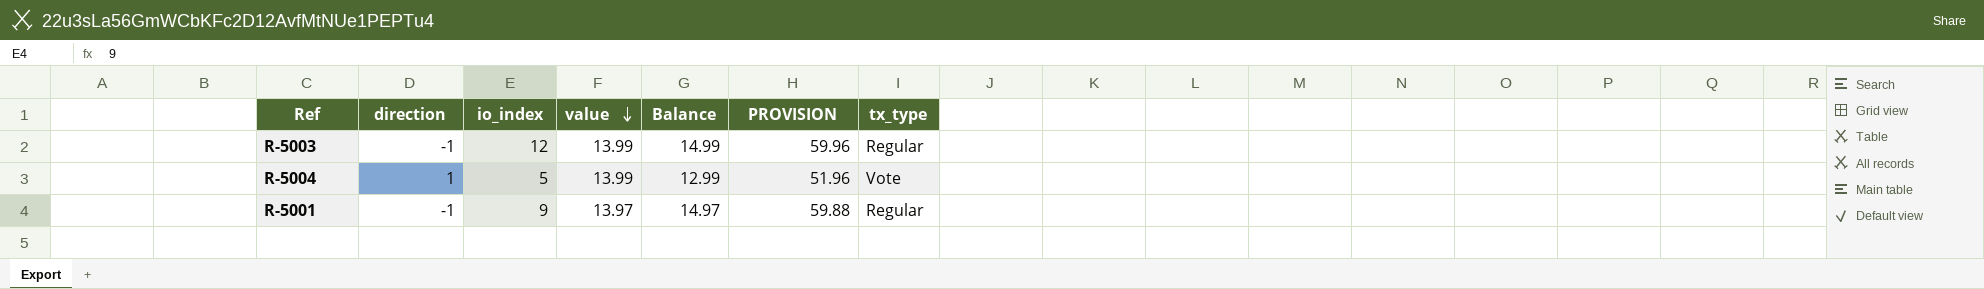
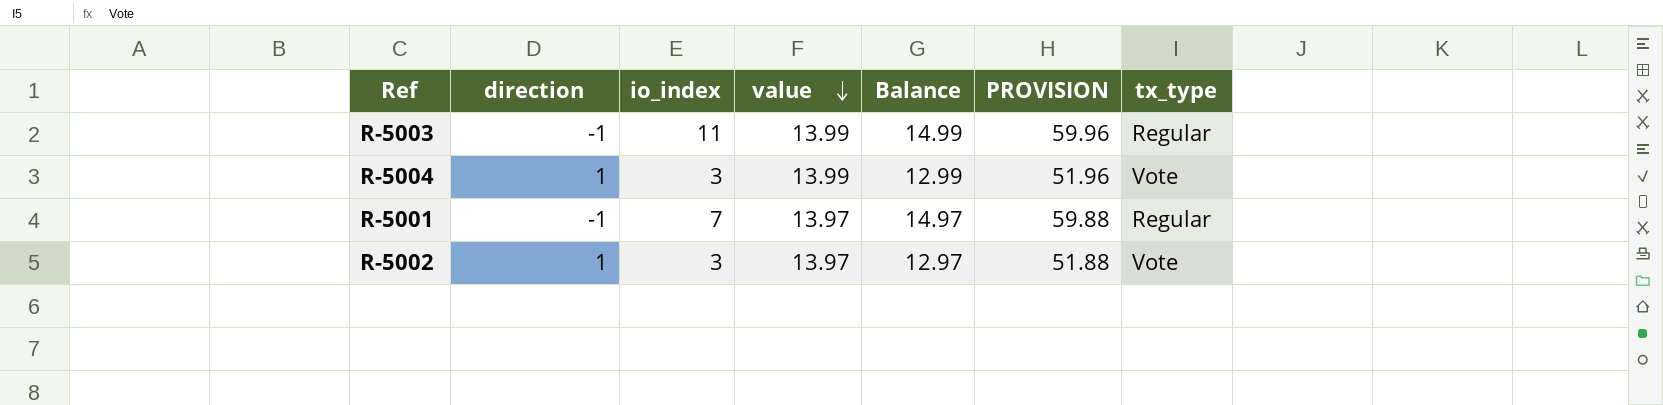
R-5003 | io_index: 12 -> 11
R-5004 | io_index: 5 -> 3
R-5001 | io_index: 9 -> 7
row R-5002: none -> 1 | 3 | 13.97 | 12.97 | 51.88 | Vote

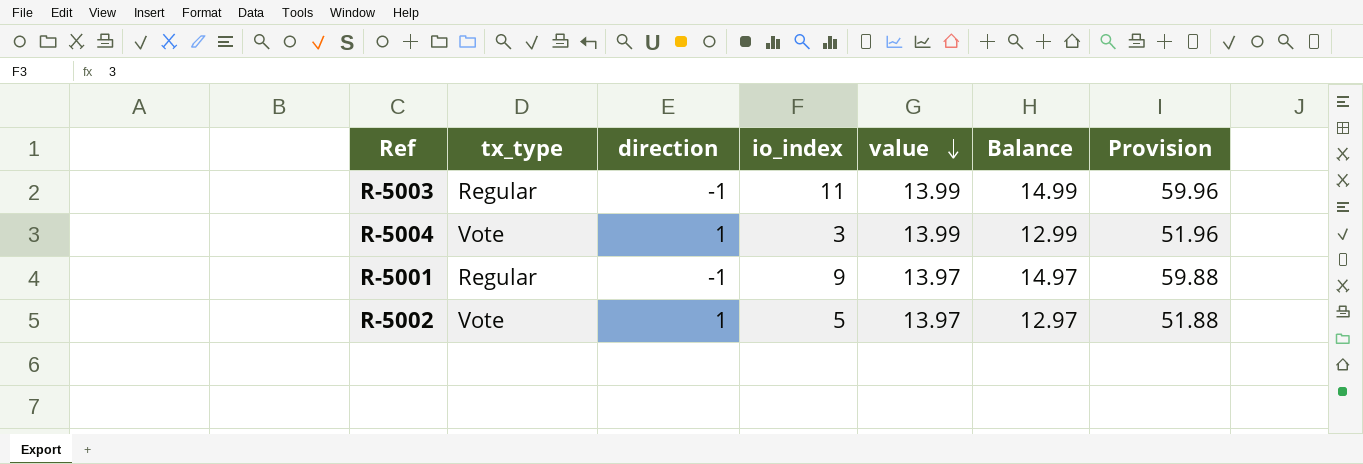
column tx_type | position: 7 -> 2
column name: PROVISION -> Provision
R-5001 | io_index: 7 -> 9
R-5002 | io_index: 3 -> 5

